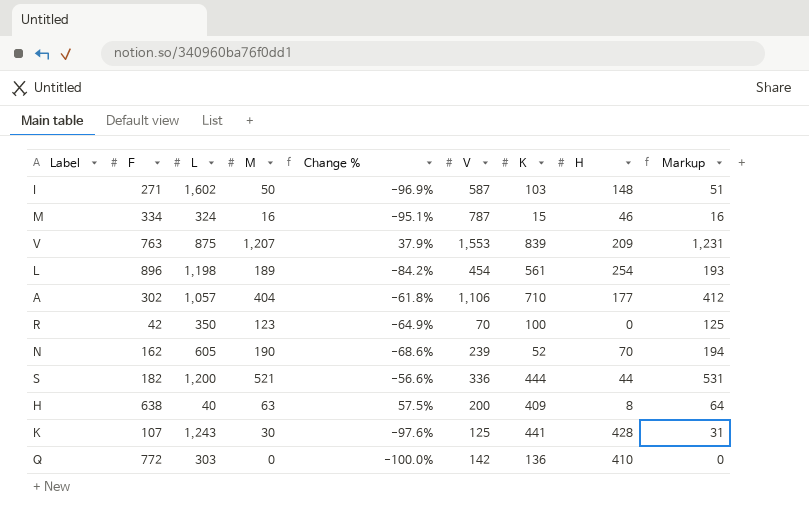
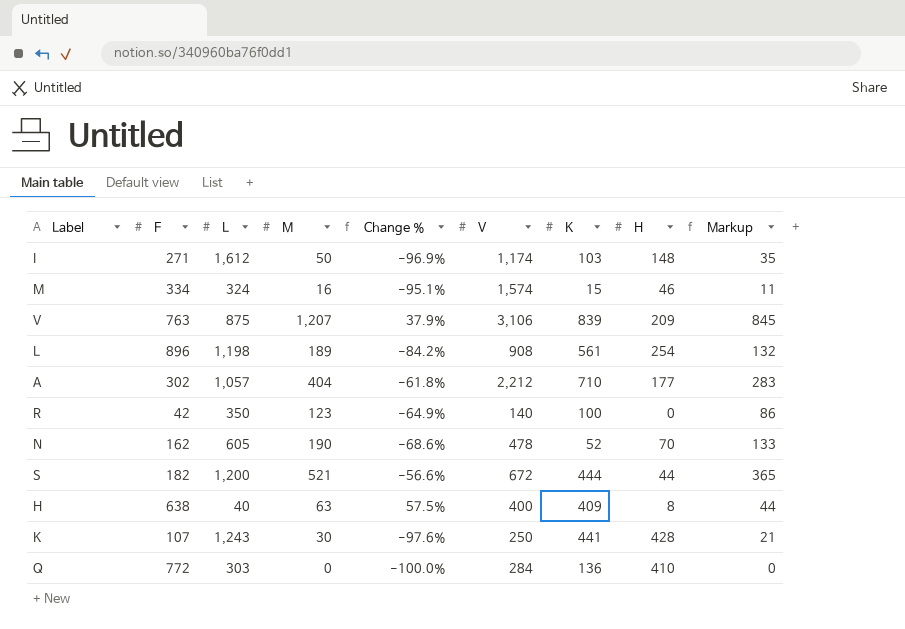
column Markup | formula: [M] * 1.02 -> [M] * 0.7
I | L: 1,602 -> 1,612
I | V: 587 -> 1,174
M | V: 787 -> 1,574
V | V: 1,553 -> 3,106
L | V: 454 -> 908
A | V: 1,106 -> 2,212
R | V: 70 -> 140
N | V: 239 -> 478
S | V: 336 -> 672
H | V: 200 -> 400
K | V: 125 -> 250
Q | V: 142 -> 284

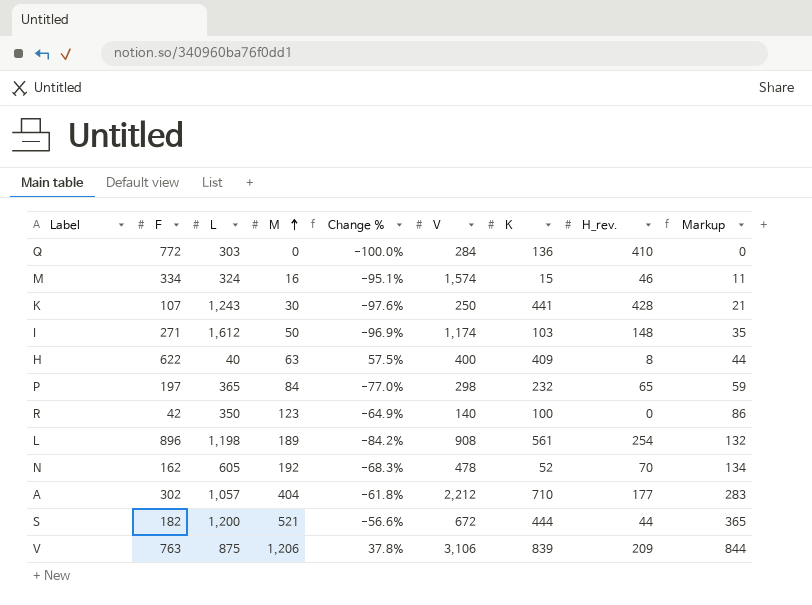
row order: none -> M ascending
column name: H -> H_rev.
H | F: 638 -> 622
row P: none -> 197 | 365 | 84 | -77.0% | 298 | 232 | 65 | 59
N | M: 190 -> 192
N | Change %: -68.6% -> -68.3%
N | Markup: 133 -> 134
V | M: 1,207 -> 1,206
V | Change %: 37.9% -> 37.8%
V | Markup: 845 -> 844

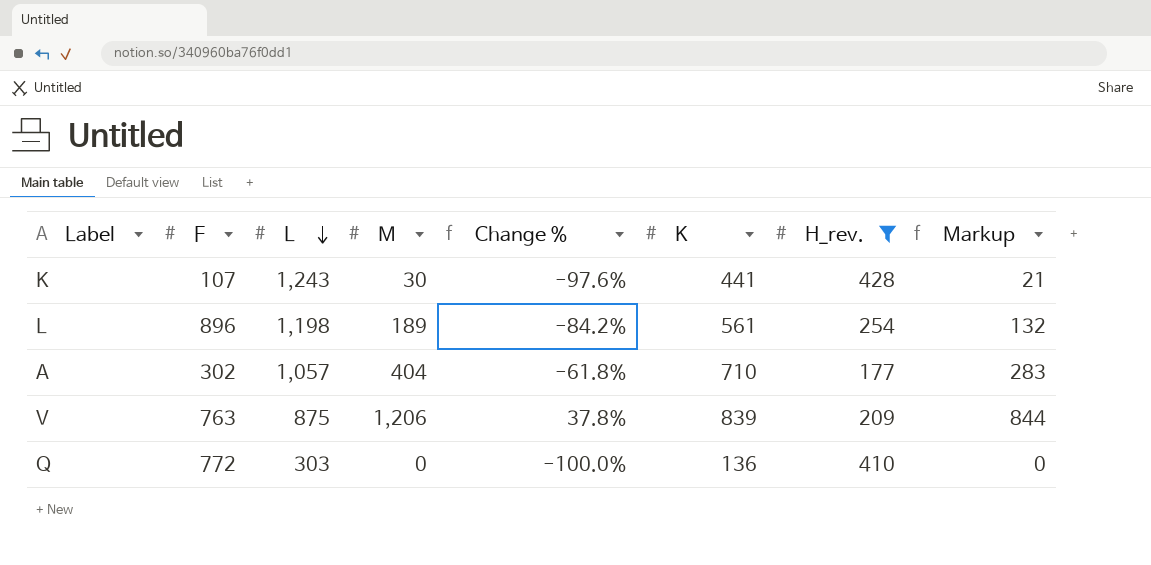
filter: none -> H_rev. >= 177
row order: M ascending -> L descending
column V | position: 6 -> none

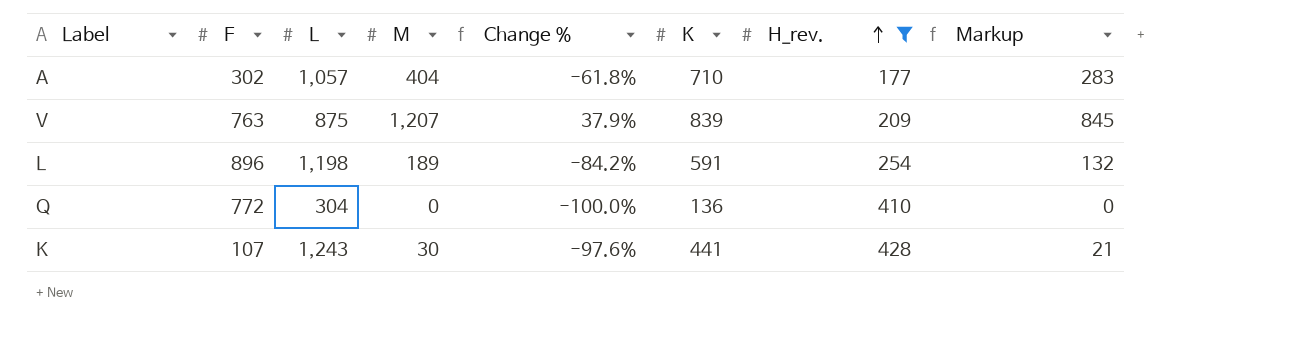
row order: L descending -> H_rev. ascending
V | M: 1,206 -> 1,207
V | Change %: 37.8% -> 37.9%
V | Markup: 844 -> 845
L | K: 561 -> 591
Q | L: 303 -> 304

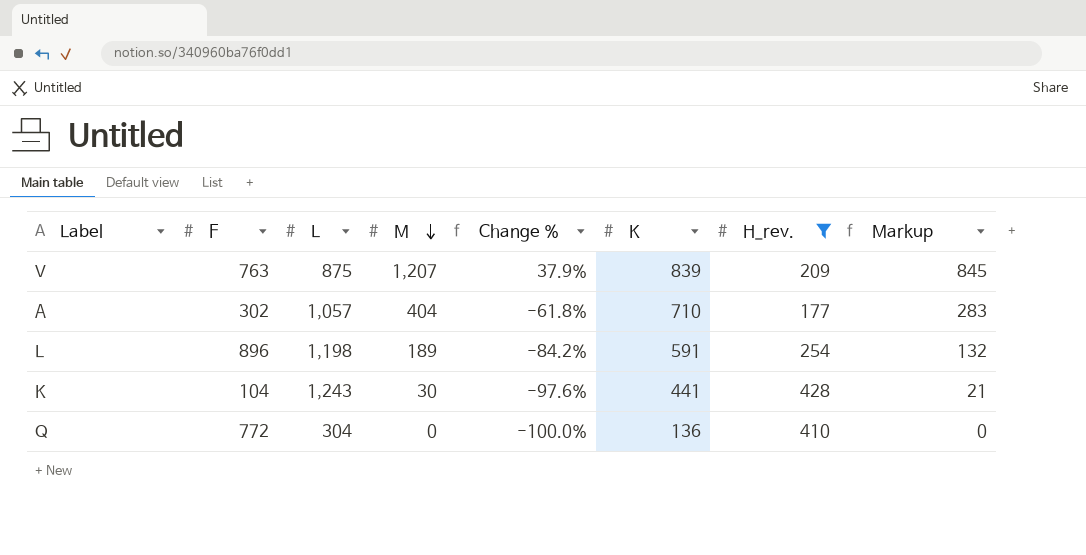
row order: H_rev. ascending -> M descending
K | F: 107 -> 104

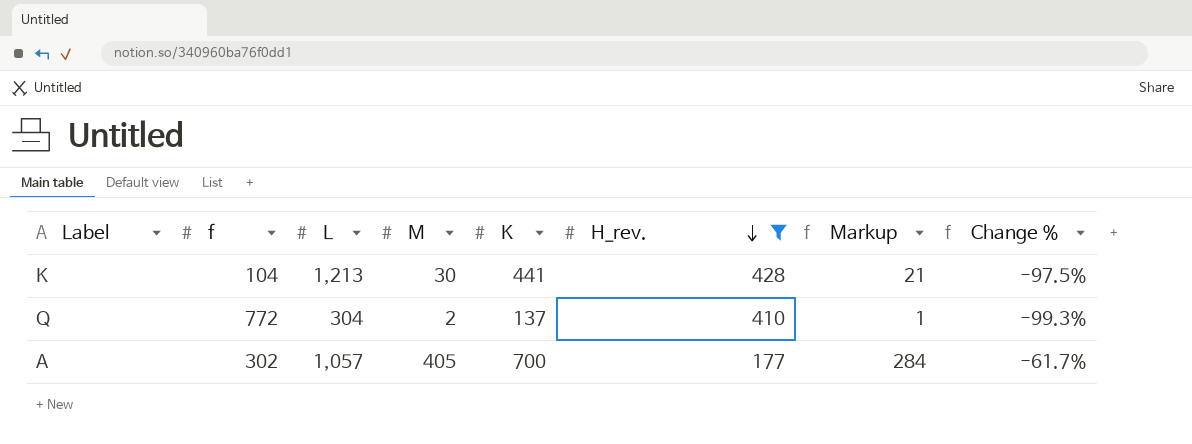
row order: M descending -> H_rev. descending
column name: F -> f
column Change % | position: 5 -> 8
row V: 763 | 875 | 1,207 | 37.9% | 839 | 209 | 845 -> none
row L: 896 | 1,198 | 189 | -84.2% | 591 | 254 | 132 -> none
K | L: 1,243 -> 1,213
K | Change %: -97.6% -> -97.5%
Q | M: 0 -> 2
Q | K: 136 -> 137
Q | Markup: 0 -> 1
Q | Change %: -100.0% -> -99.3%
A | M: 404 -> 405
A | K: 710 -> 700
A | Markup: 283 -> 284
A | Change %: -61.8% -> -61.7%

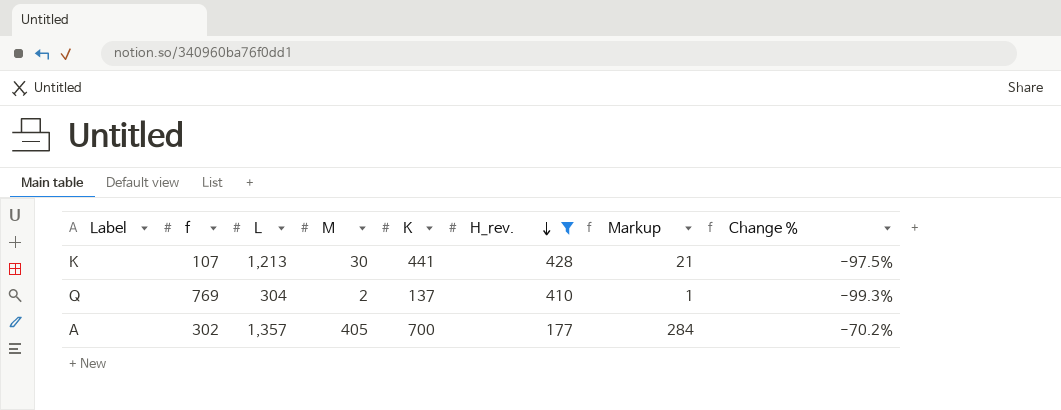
K | f: 104 -> 107
Q | f: 772 -> 769
A | L: 1,057 -> 1,357
A | Change %: -61.7% -> -70.2%

